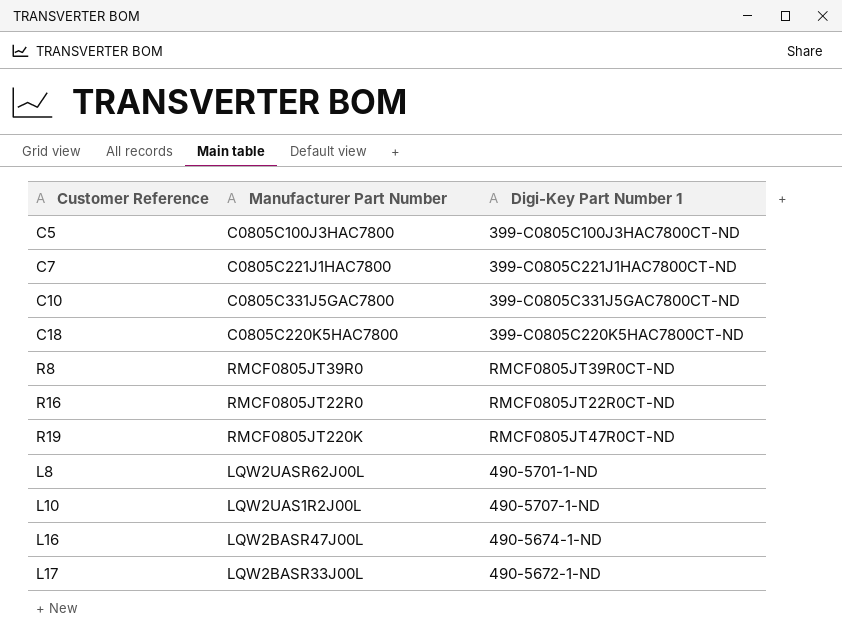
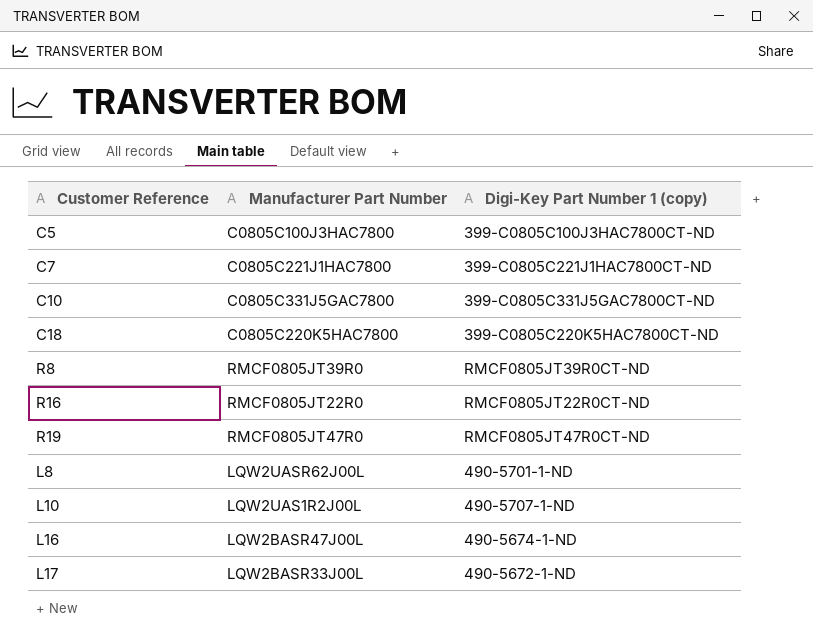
column name: Digi-Key Part Number 1 -> Digi-Key Part Number 1 (copy)
R19 | Manufacturer Part Number: RMCF0805JT220K -> RMCF0805JT47R0

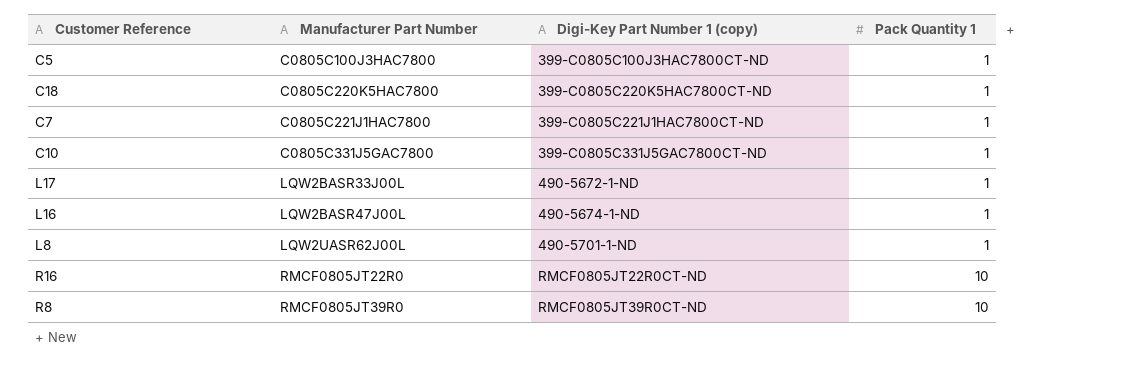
row order: none -> Manufacturer Part Number ascending
column Pack Quantity 1 | position: none -> 4
row R19: RMCF0805JT47R0 | RMCF0805JT47R0CT-ND -> none
row L10: LQW2UAS1R2J00L | 490-5707-1-ND -> none

